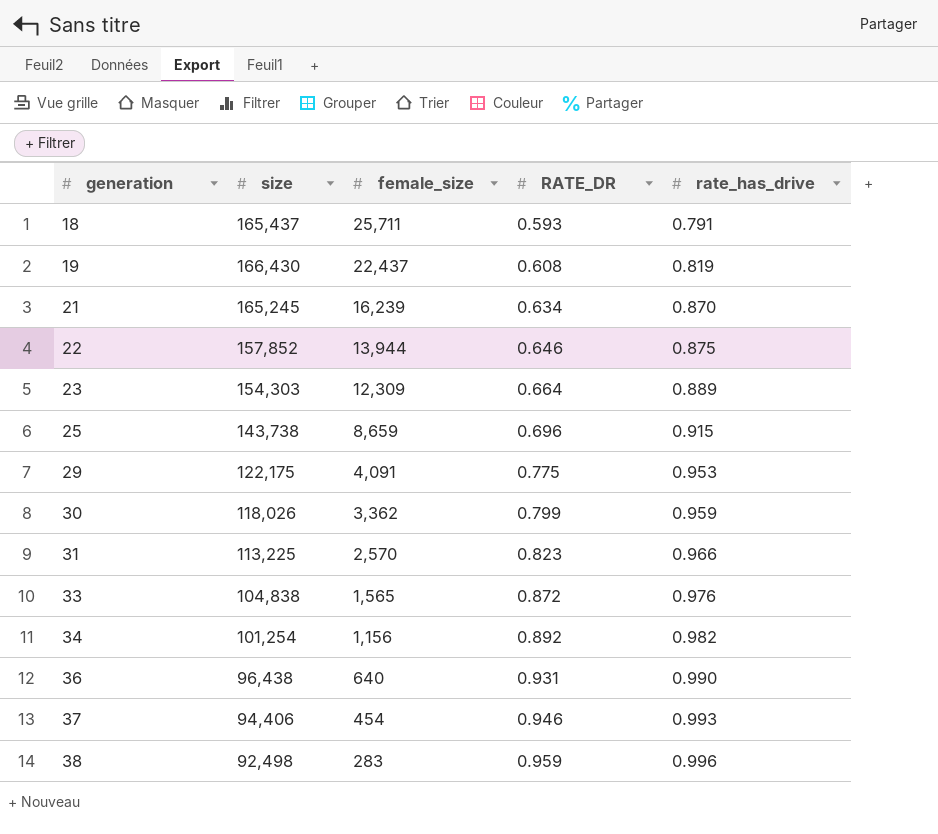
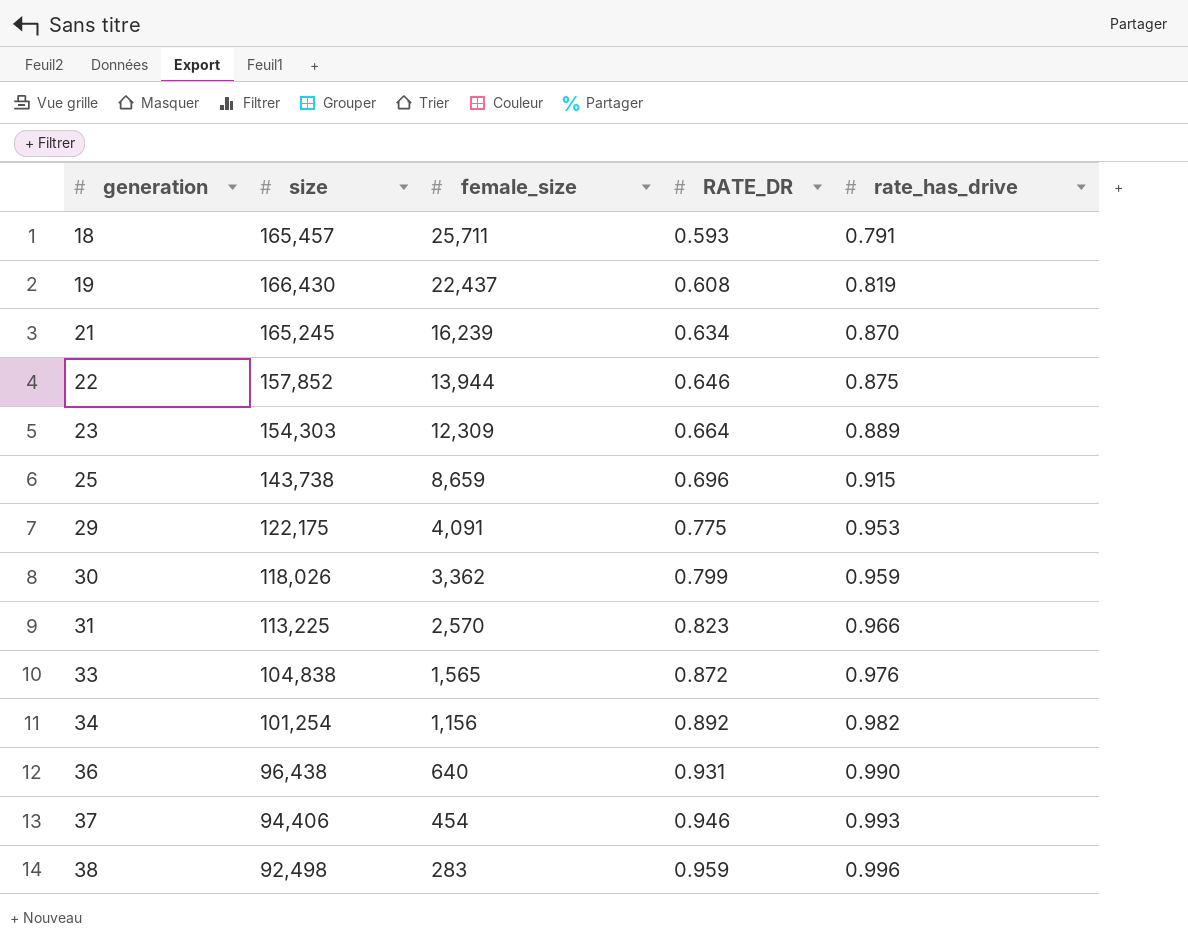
18 | size: 165,437 -> 165,457

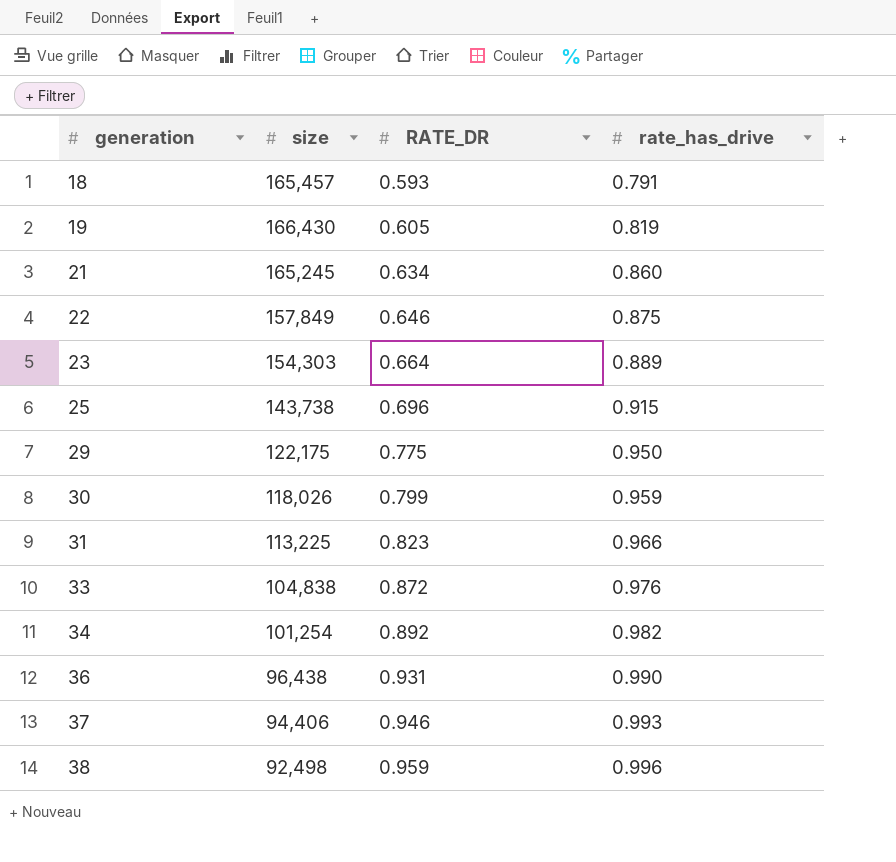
column female_size | position: 3 -> none
19 | RATE_DR: 0.608 -> 0.605
21 | rate_has_drive: 0.870 -> 0.860
22 | size: 157,852 -> 157,849
29 | rate_has_drive: 0.953 -> 0.950

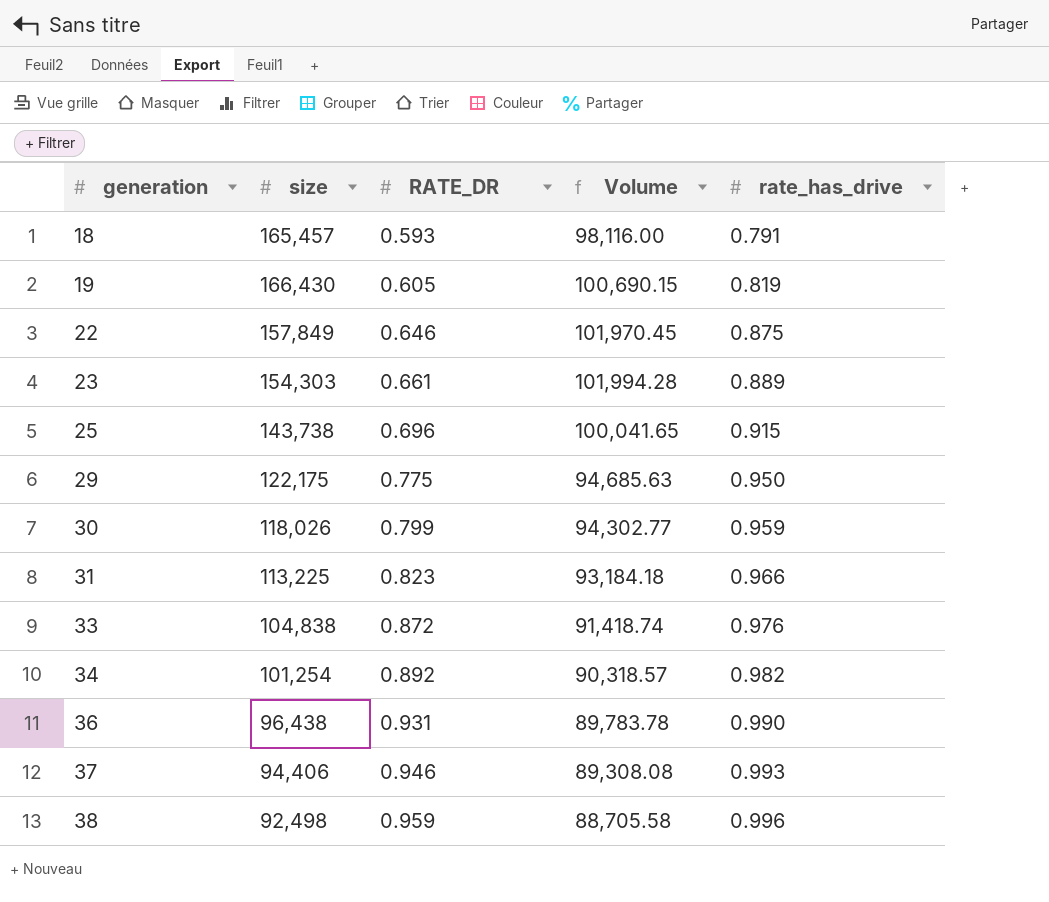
column Volume | formula: none -> [size] * [RATE_DR]
row 21: 165,245 | 0.634 | 0.860 -> none
23 | RATE_DR: 0.664 -> 0.661

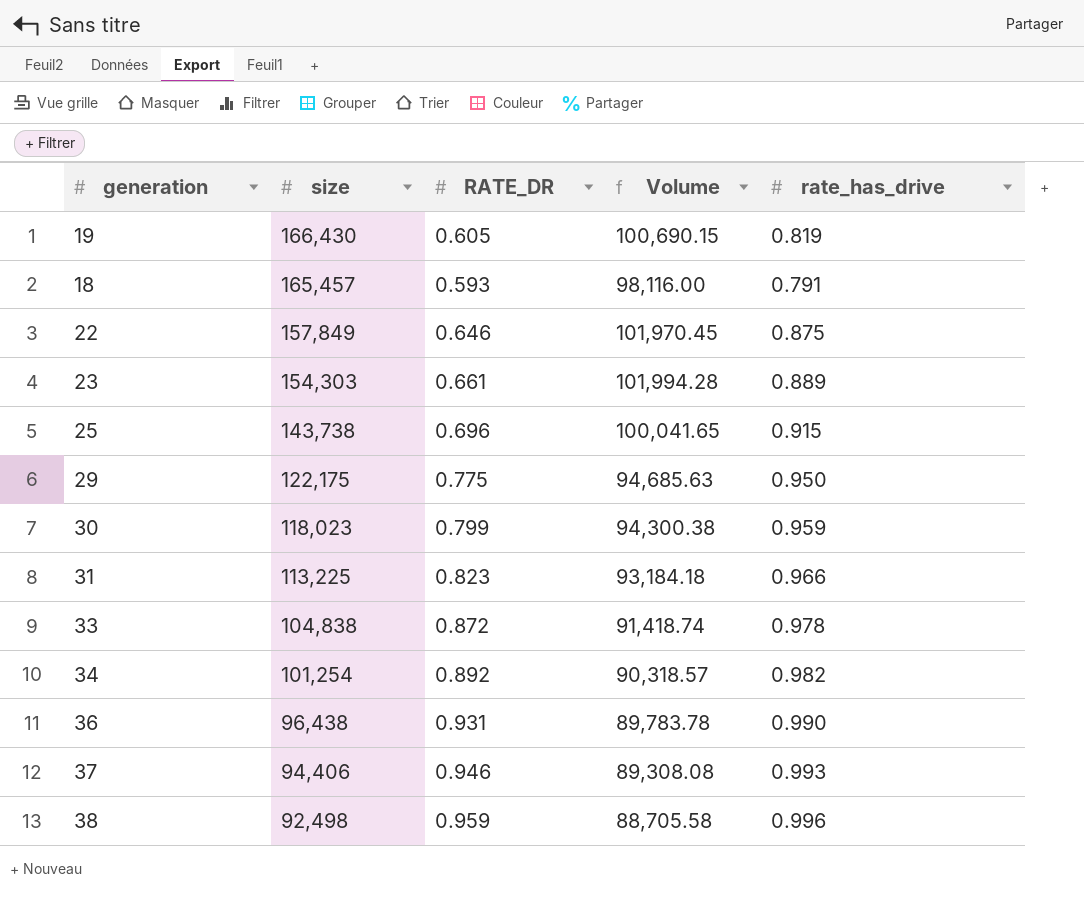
row order: generation ascending -> size descending
30 | size: 118,026 -> 118,023
30 | Volume: 94,302.77 -> 94,300.38
33 | rate_has_drive: 0.976 -> 0.978

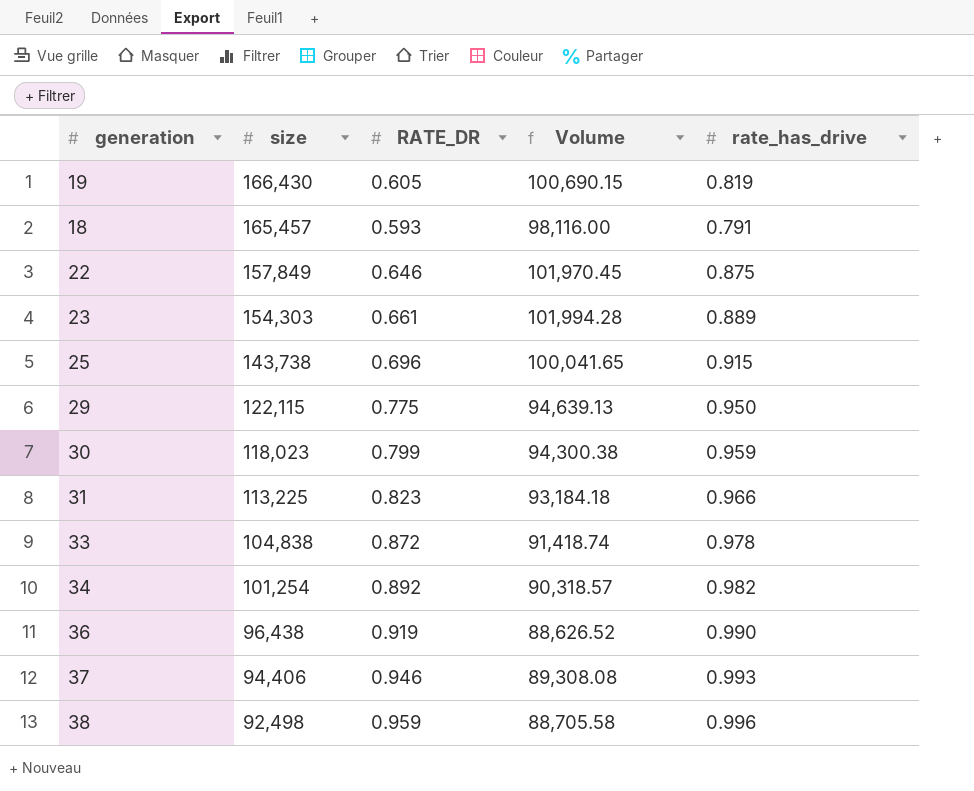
29 | size: 122,175 -> 122,115
29 | Volume: 94,685.63 -> 94,639.13
36 | RATE_DR: 0.931 -> 0.919
36 | Volume: 89,783.78 -> 88,626.52

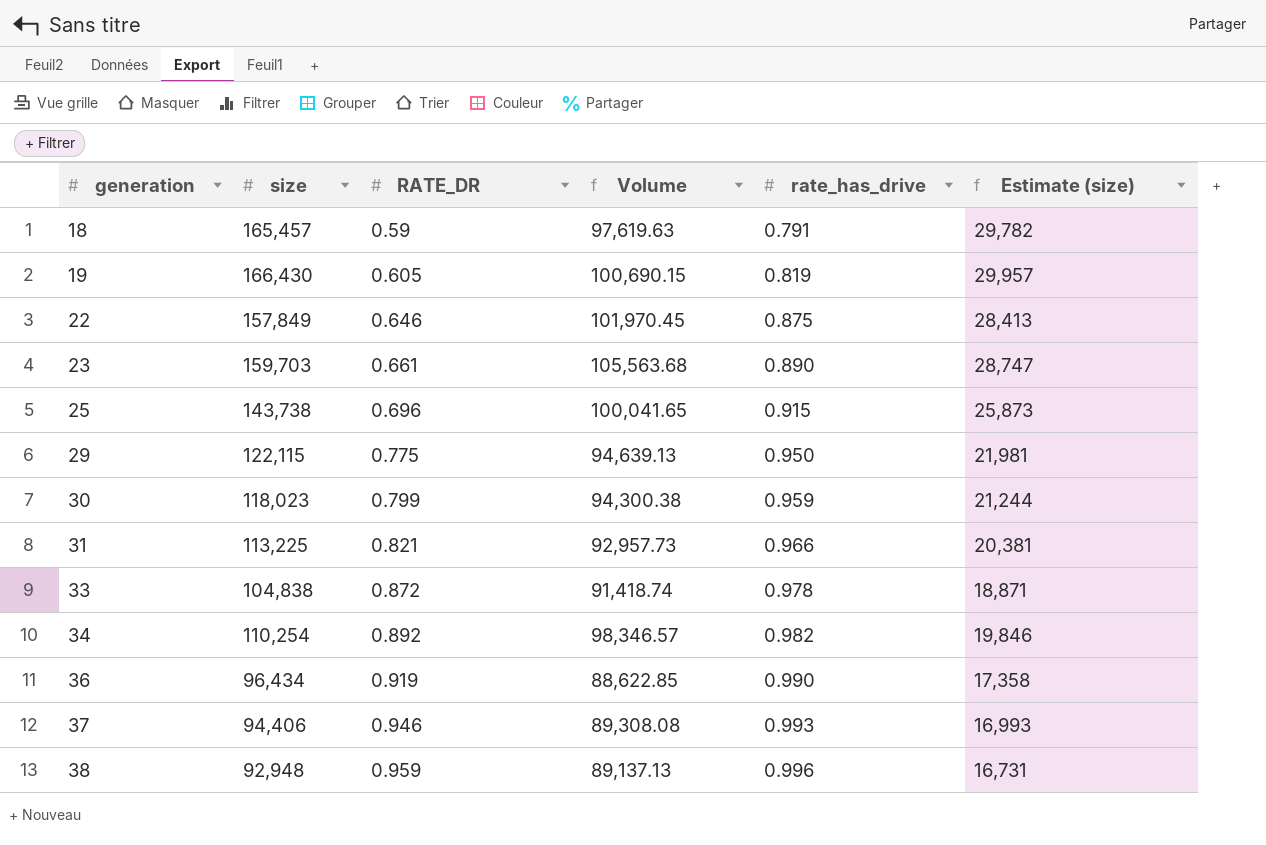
row order: size descending -> generation ascending
column Estimate (size) | formula: none -> [size] * 0.18
18 | RATE_DR: 0.593 -> 0.59
18 | Volume: 98,116.00 -> 97,619.63
23 | size: 154,303 -> 159,703
23 | Volume: 101,994.28 -> 105,563.68
23 | rate_has_drive: 0.889 -> 0.890
31 | RATE_DR: 0.823 -> 0.821
31 | Volume: 93,184.18 -> 92,957.73
34 | size: 101,254 -> 110,254
34 | Volume: 90,318.57 -> 98,346.57
36 | size: 96,438 -> 96,434
36 | Volume: 88,626.52 -> 88,622.85
38 | size: 92,498 -> 92,948
38 | Volume: 88,705.58 -> 89,137.13

